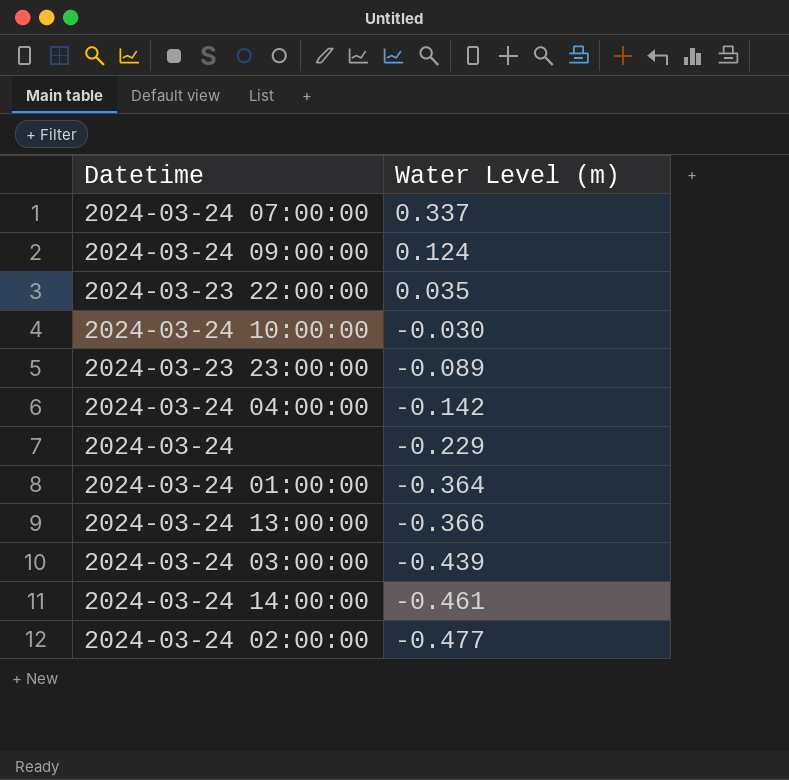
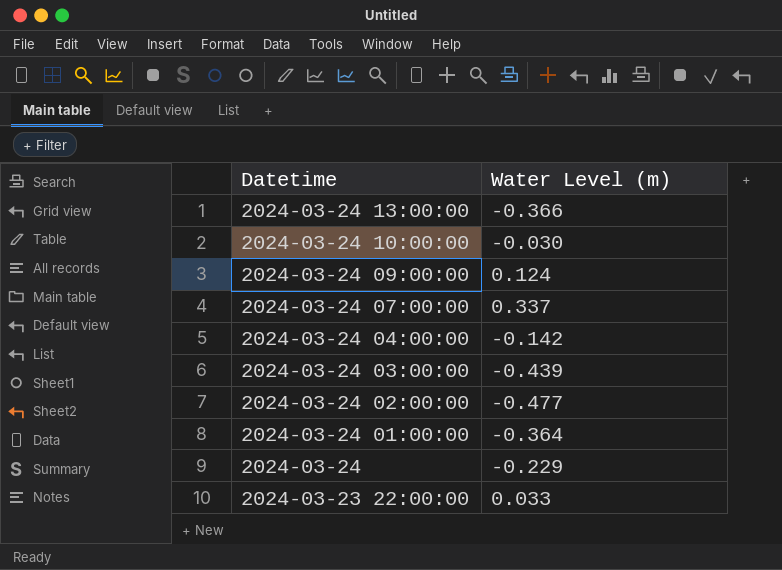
row order: Water Level (m) descending -> Datetime descending
row 2024-03-23 23:00:00: -0.089 -> none
row 2024-03-24 14:00:00: -0.461 -> none
2024-03-23 22:00:00 | Water Level (m): 0.035 -> 0.033

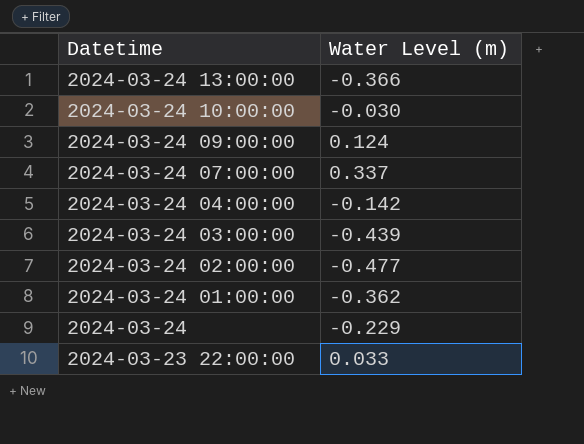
2024-03-24 01:00:00 | Water Level (m): -0.364 -> -0.362

